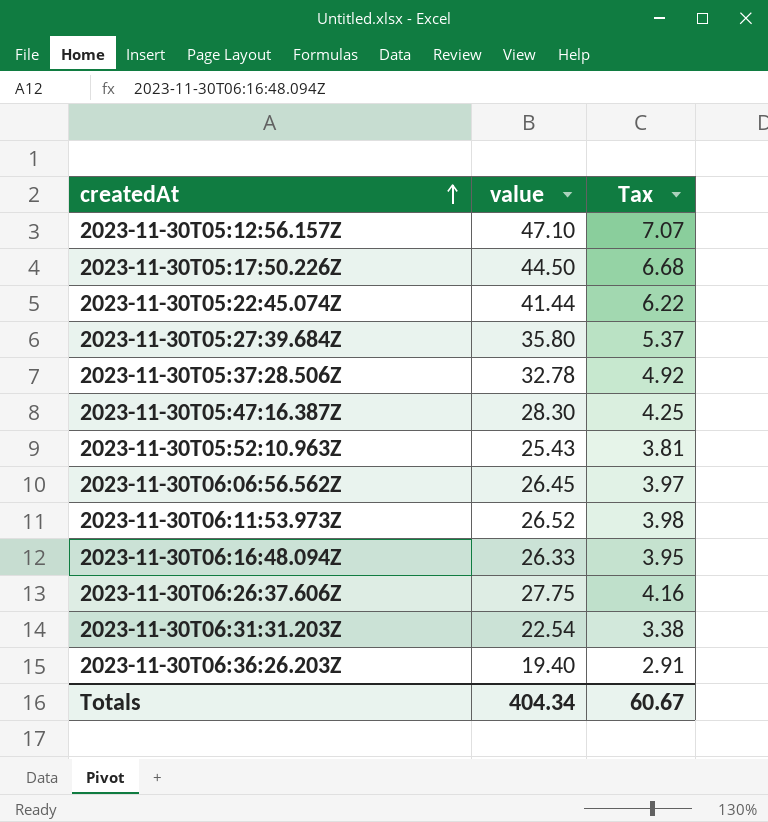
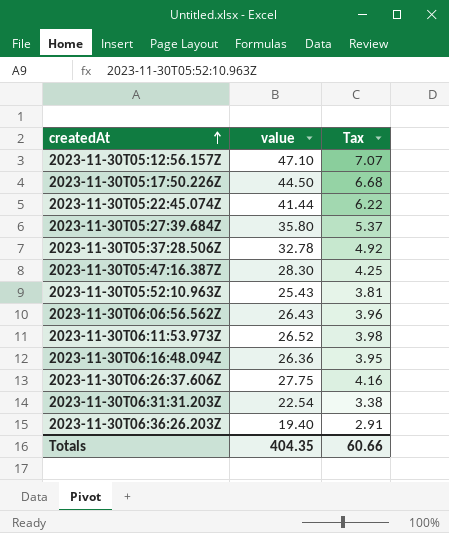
2023-11-30T06:06:56.562Z | value: 26.45 -> 26.43
2023-11-30T06:06:56.562Z | Tax: 3.97 -> 3.96
2023-11-30T06:16:48.094Z | value: 26.33 -> 26.36
Totals | value: 404.34 -> 404.35
Totals | Tax: 60.67 -> 60.66

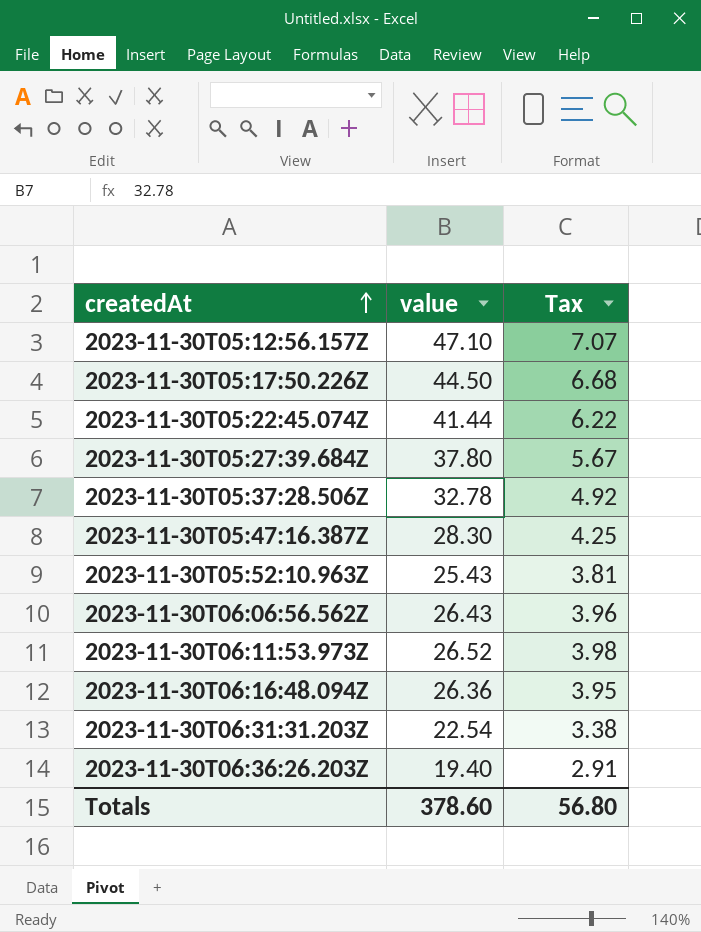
row 2023-11-30T06:26:37.606Z: 27.75 | 4.16 -> none
2023-11-30T05:27:39.684Z | value: 35.80 -> 37.80
2023-11-30T05:27:39.684Z | Tax: 5.37 -> 5.67
Totals | value: 404.35 -> 378.60
Totals | Tax: 60.66 -> 56.80

